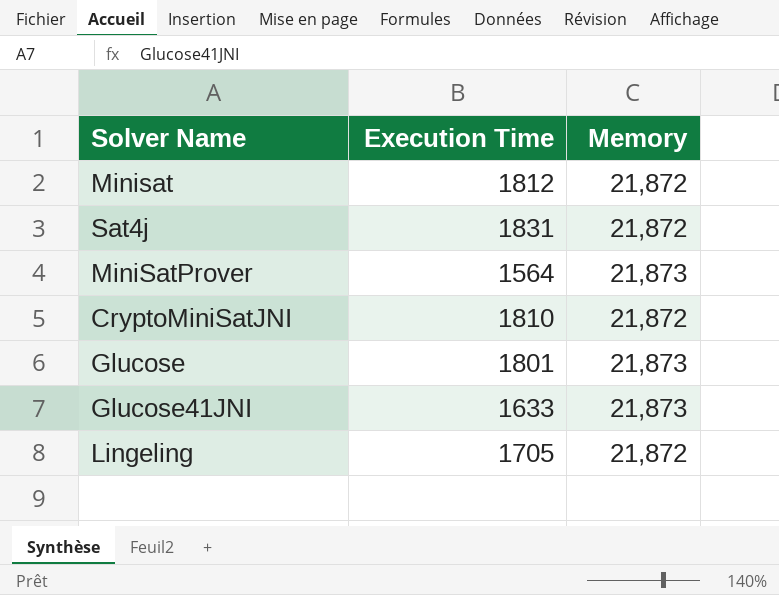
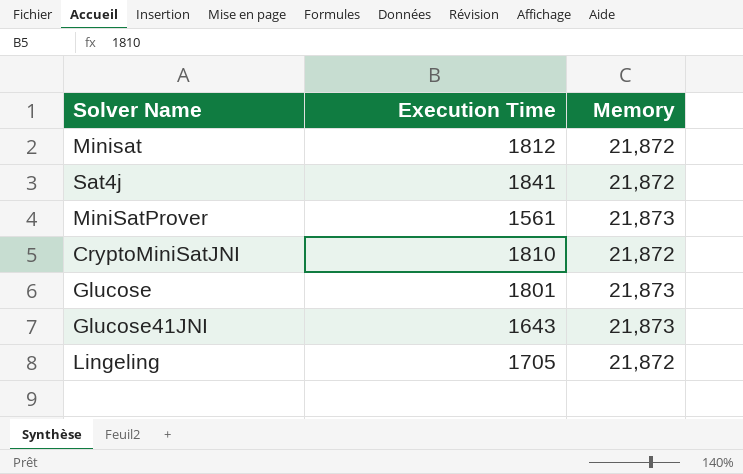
Sat4j | Execution Time: 1831 -> 1841
MiniSatProver | Execution Time: 1564 -> 1561
Glucose41JNI | Execution Time: 1633 -> 1643

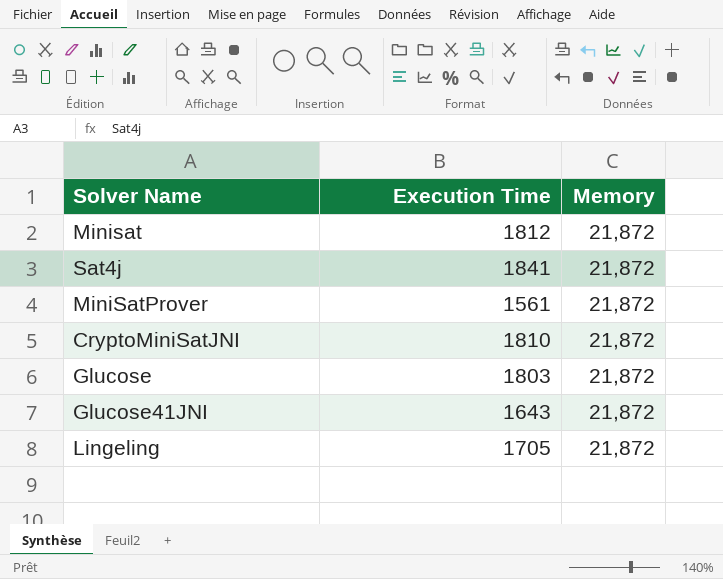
MiniSatProver | Memory: 21,873 -> 21,872
Glucose | Execution Time: 1801 -> 1803
Glucose | Memory: 21,873 -> 21,872
Glucose41JNI | Memory: 21,873 -> 21,872

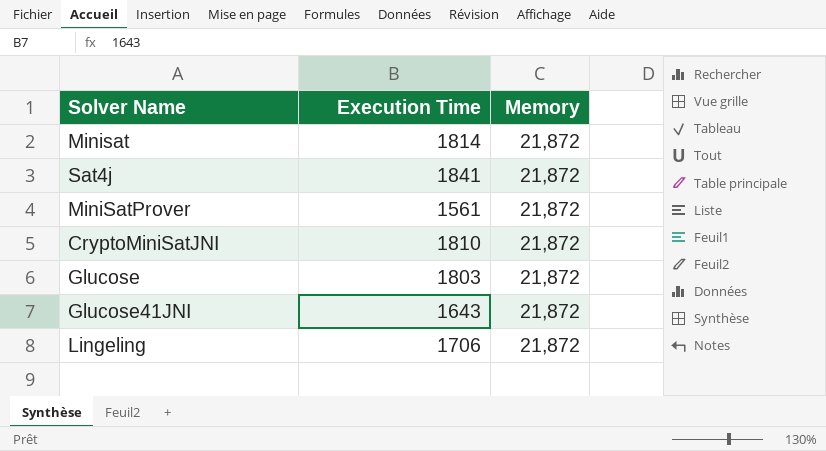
Minisat | Execution Time: 1812 -> 1814
Lingeling | Execution Time: 1705 -> 1706

